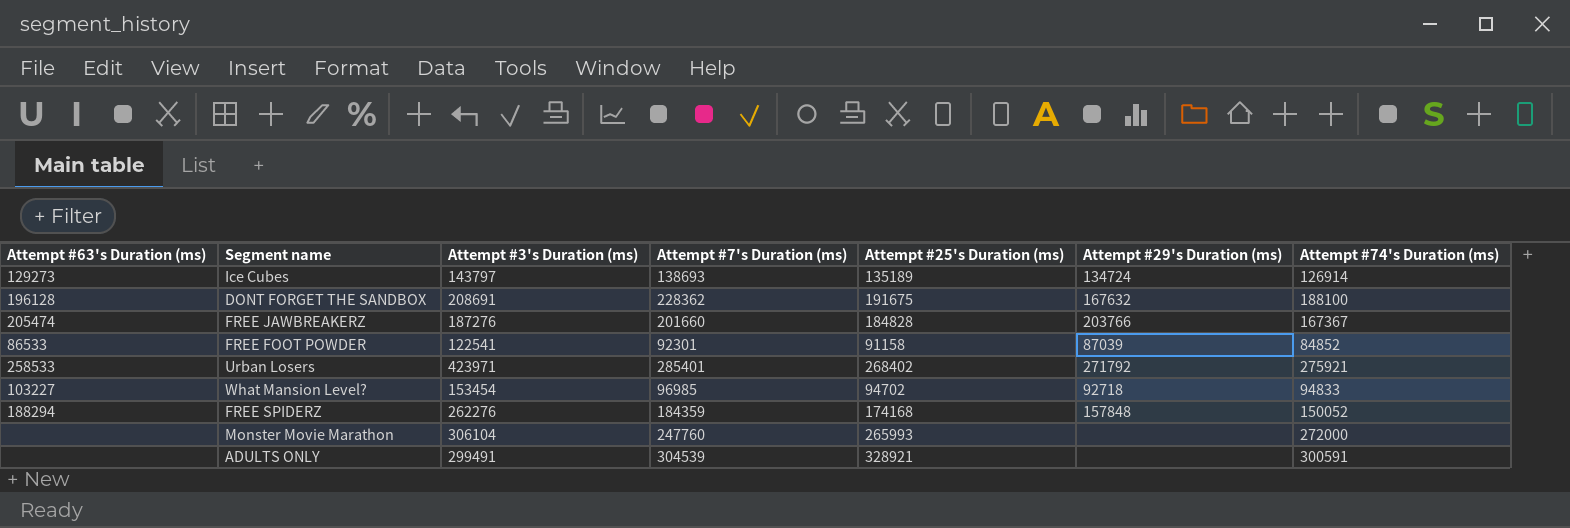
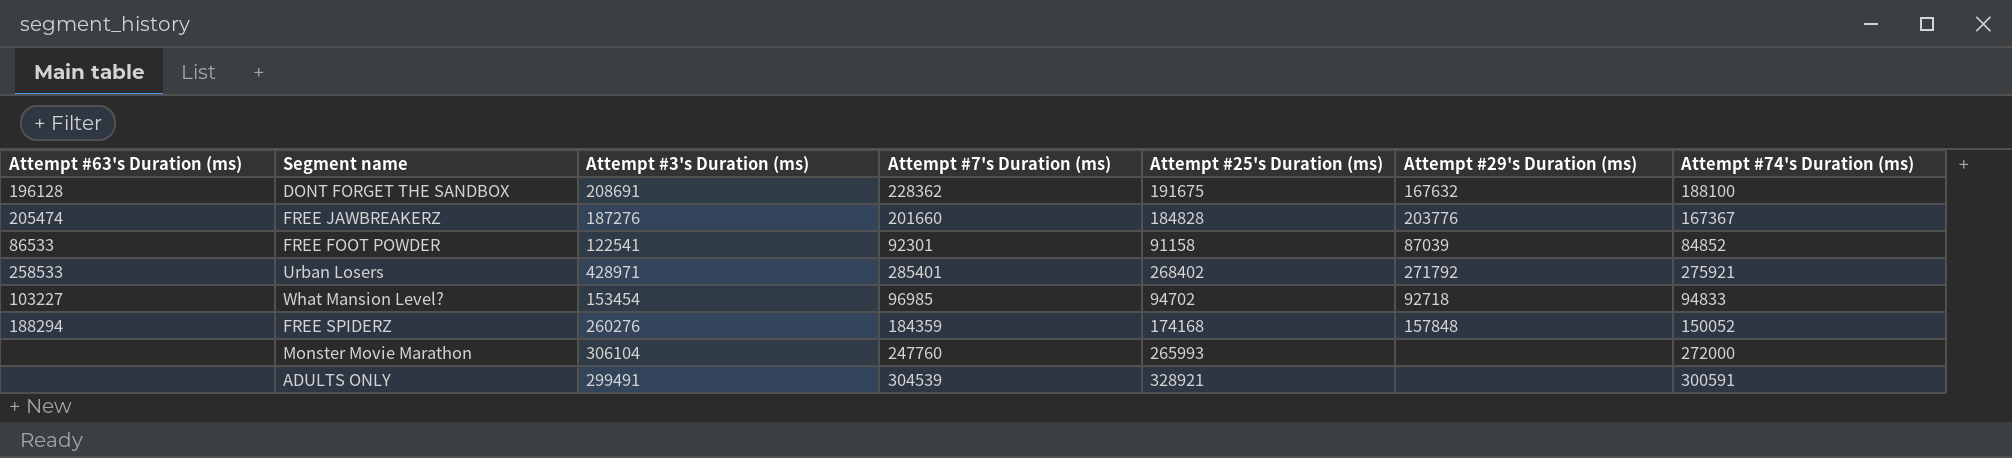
row Ice Cubes: 129273 | 143797 | 138693 | 135189 | 134724 | 126914 -> none
FREE JAWBREAKERZ | Attempt #29's Duration (ms): 203766 -> 203776
Urban Losers | Attempt #3's Duration (ms): 423971 -> 428971
FREE SPIDERZ | Attempt #3's Duration (ms): 262276 -> 260276

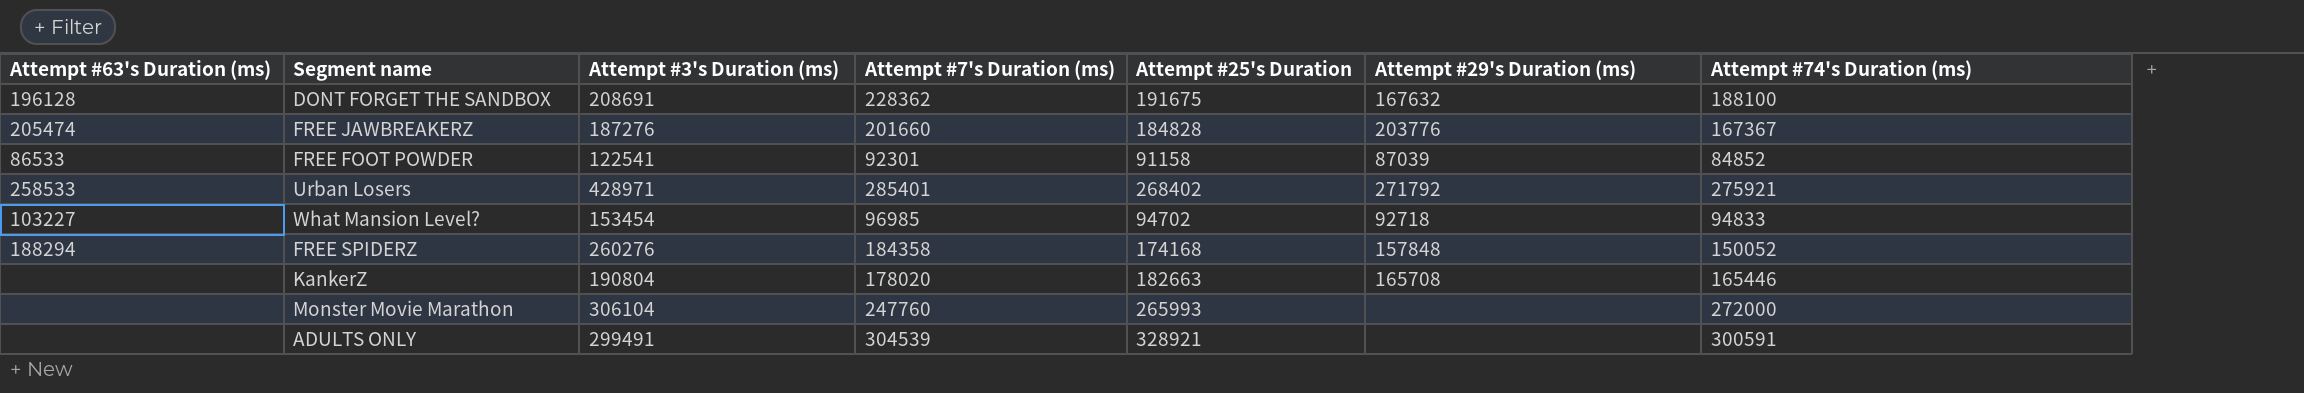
column name: Attempt #25's Duration (ms) -> Attempt #25's Duration
FREE SPIDERZ | Attempt #7's Duration (ms): 184359 -> 184358
row KankerZ: none -> none | 190804 | 178020 | 182663 | 165708 | 165446

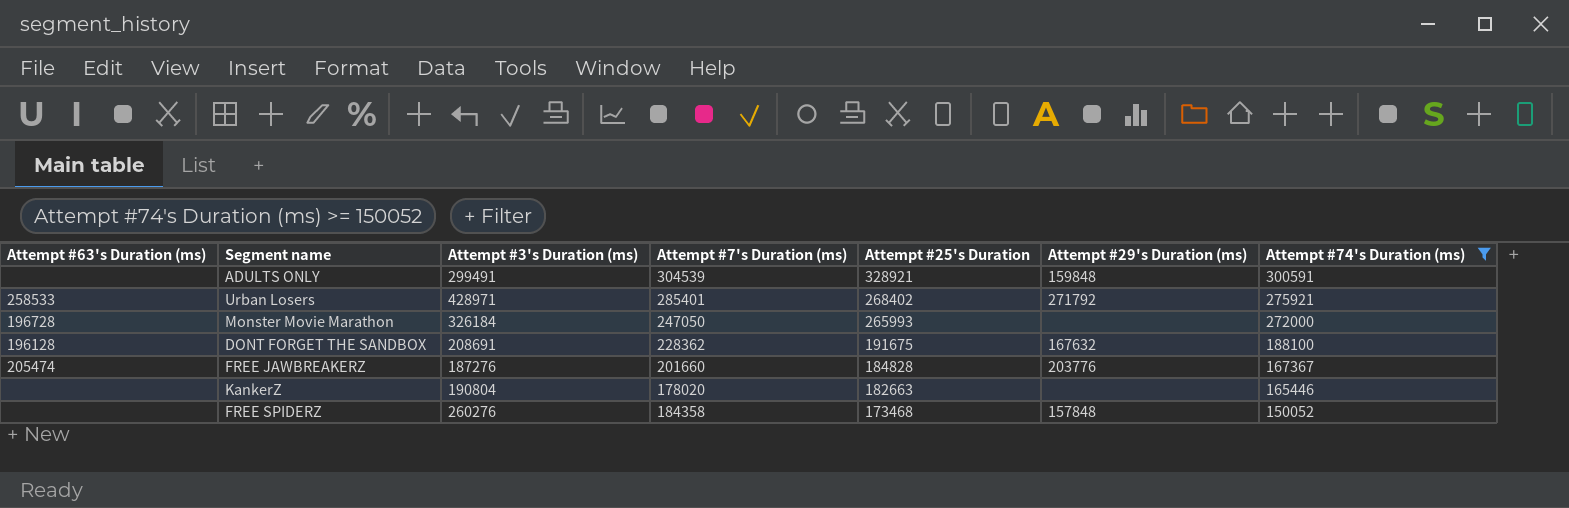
filter: none -> Attempt #74's Duration (ms) >= 150052
row order: none -> Attempt #25's Duration descending
ADULTS ONLY | Attempt #29's Duration (ms): none -> 159848
Monster Movie Marathon | Attempt #63's Duration (ms): none -> 196728
Monster Movie Marathon | Attempt #3's Duration (ms): 306104 -> 326184
Monster Movie Marathon | Attempt #7's Duration (ms): 247760 -> 247050
KankerZ | Attempt #29's Duration (ms): 165708 -> none
FREE SPIDERZ | Attempt #63's Duration (ms): 188294 -> none
FREE SPIDERZ | Attempt #25's Duration: 174168 -> 173468

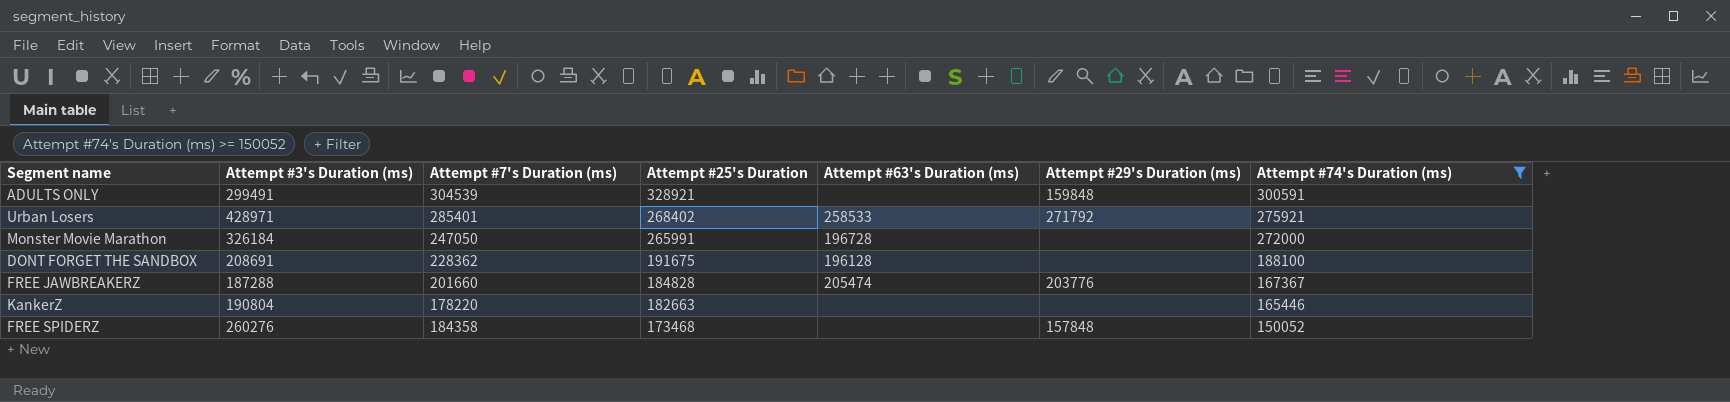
column Attempt #63's Duration (ms) | position: 1 -> 5
Monster Movie Marathon | Attempt #25's Duration: 265993 -> 265991
DONT FORGET THE SANDBOX | Attempt #29's Duration (ms): 167632 -> none
FREE JAWBREAKERZ | Attempt #3's Duration (ms): 187276 -> 187288
KankerZ | Attempt #7's Duration (ms): 178020 -> 178220

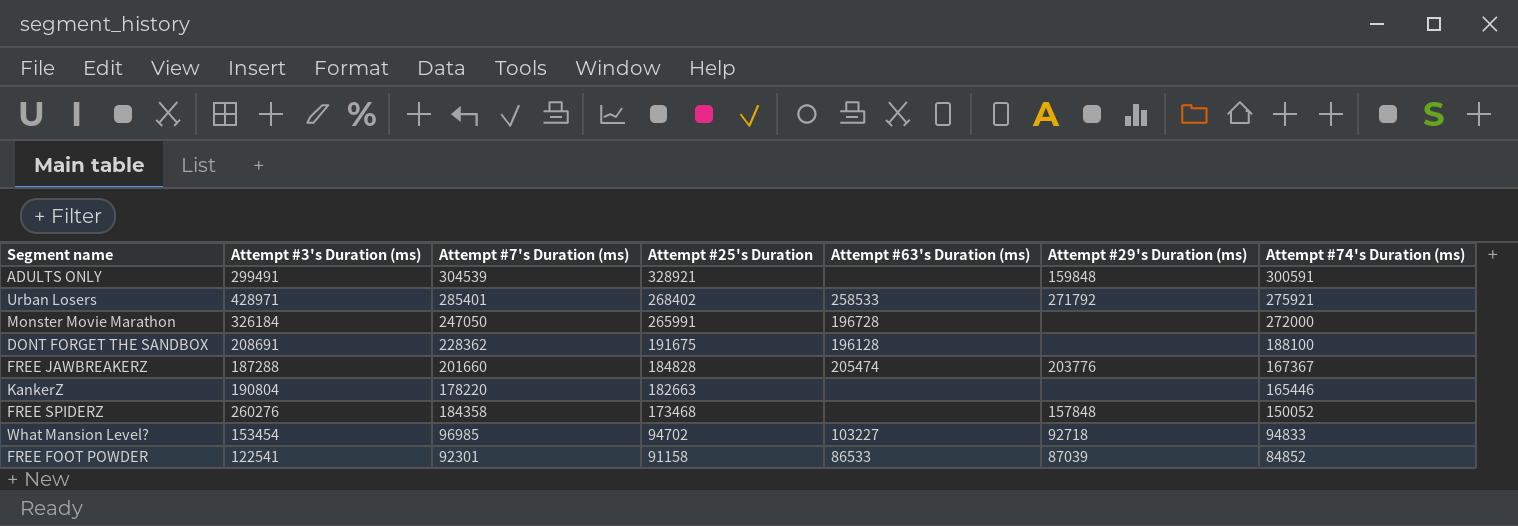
filter: Attempt #74's Duration (ms) >= 150052 -> none

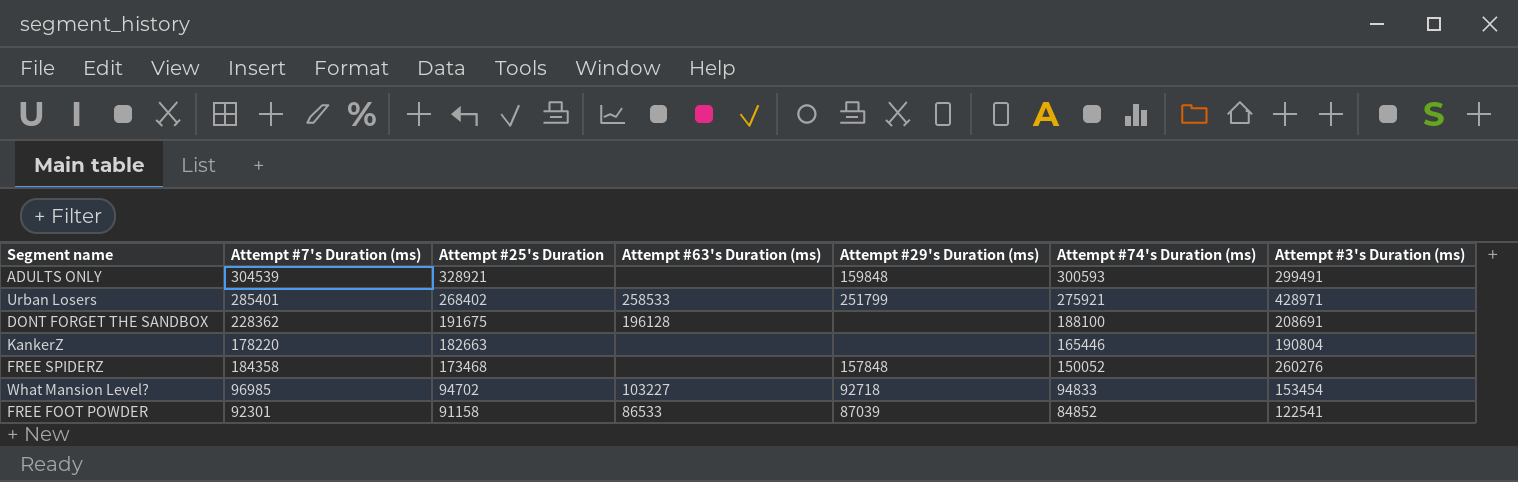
column Attempt #3's Duration (ms) | position: 2 -> 7
row Monster Movie Marathon: 326184 | 247050 | 265991 | 196728 | none | 272000 -> none
row FREE JAWBREAKERZ: 187288 | 201660 | 184828 | 205474 | 203776 | 167367 -> none
ADULTS ONLY | Attempt #74's Duration (ms): 300591 -> 300593
Urban Losers | Attempt #29's Duration (ms): 271792 -> 251799

